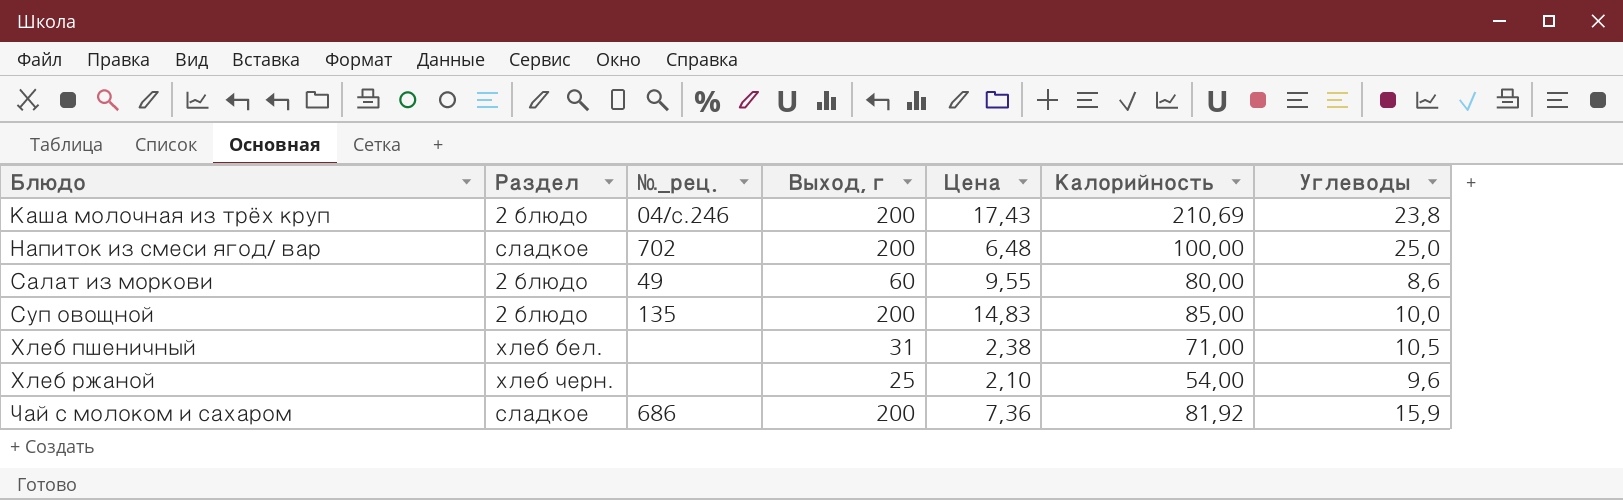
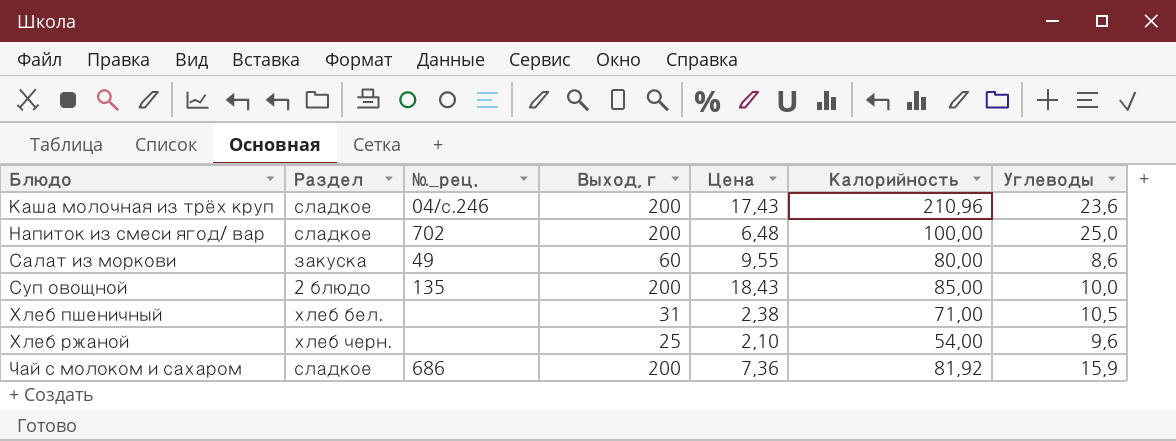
Каша молочная из трёх круп | Раздел: 2 блюдо -> сладкое
Каша молочная из трёх круп | Калорийность: 210,69 -> 210,96
Каша молочная из трёх круп | Углеводы: 23,8 -> 23,6
Салат из моркови | Раздел: 2 блюдо -> закуска
Суп овощной | Цена: 14,83 -> 18,43

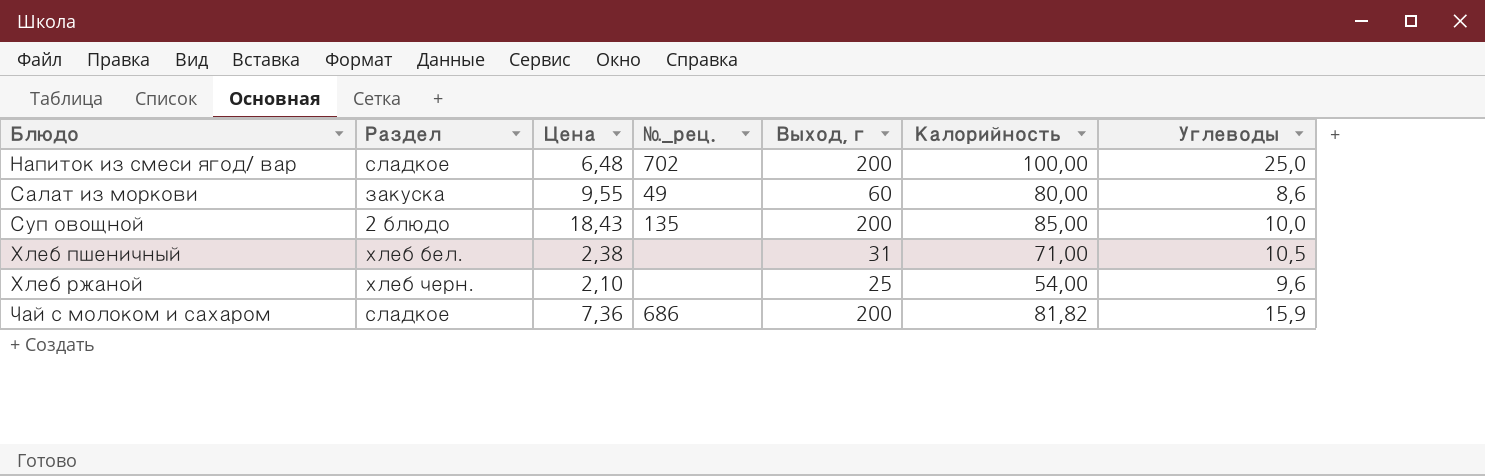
column Цена | position: 5 -> 3
row Каша молочная из трёх круп: сладкое | 04/с.246 | 200 | 17,43 | 210,96 | 23,6 -> none
Чай с молоком и сахаром | Калорийность: 81,92 -> 81,82

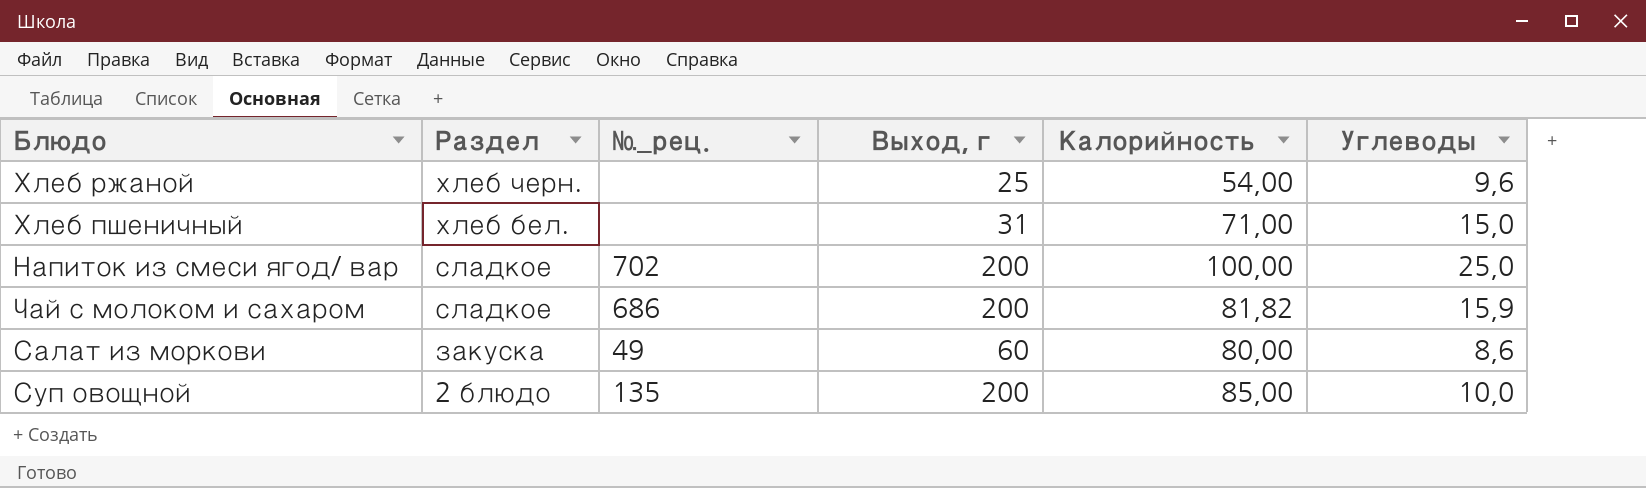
row order: Блюдо ascending -> Раздел descending
column Цена | position: 3 -> none
Хлеб пшеничный | Углеводы: 10,5 -> 15,0

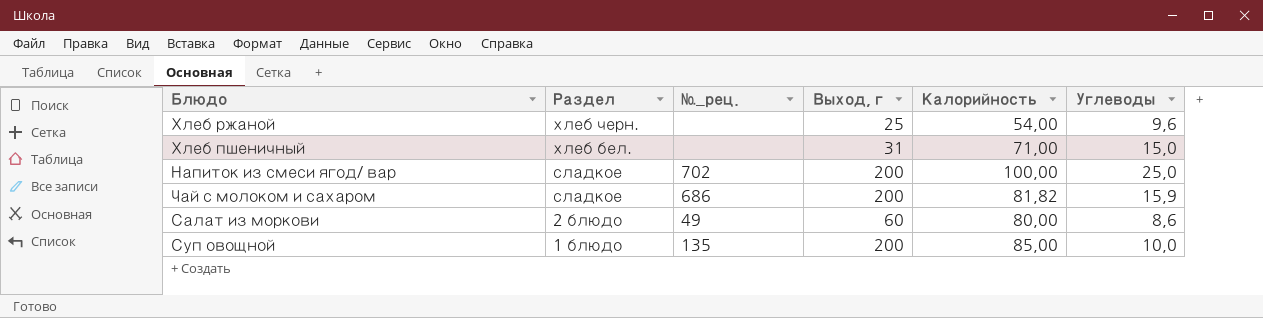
Салат из моркови | Раздел: закуска -> 2 блюдо
Суп овощной | Раздел: 2 блюдо -> 1 блюдо

